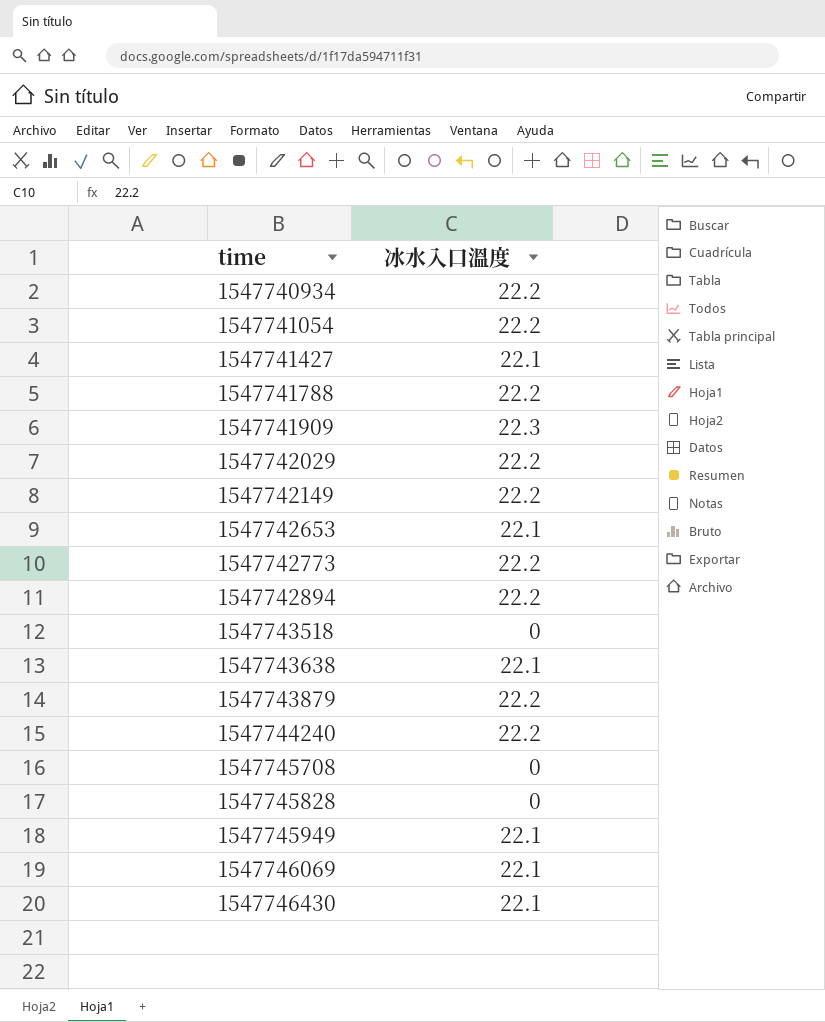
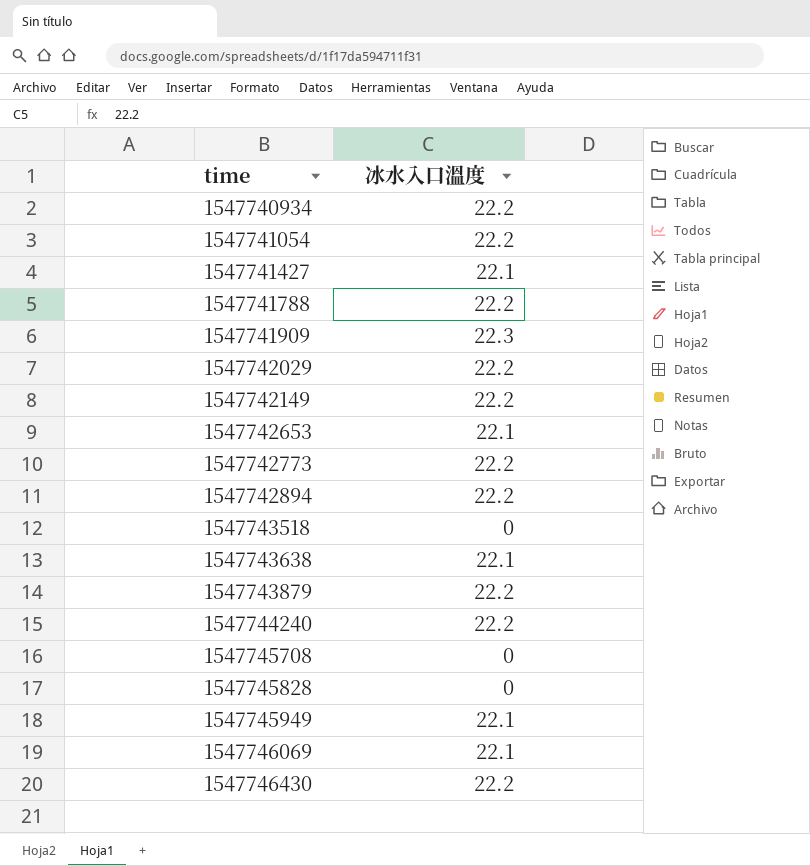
1547746430 | 冰水入口溫度: 22.1 -> 22.2

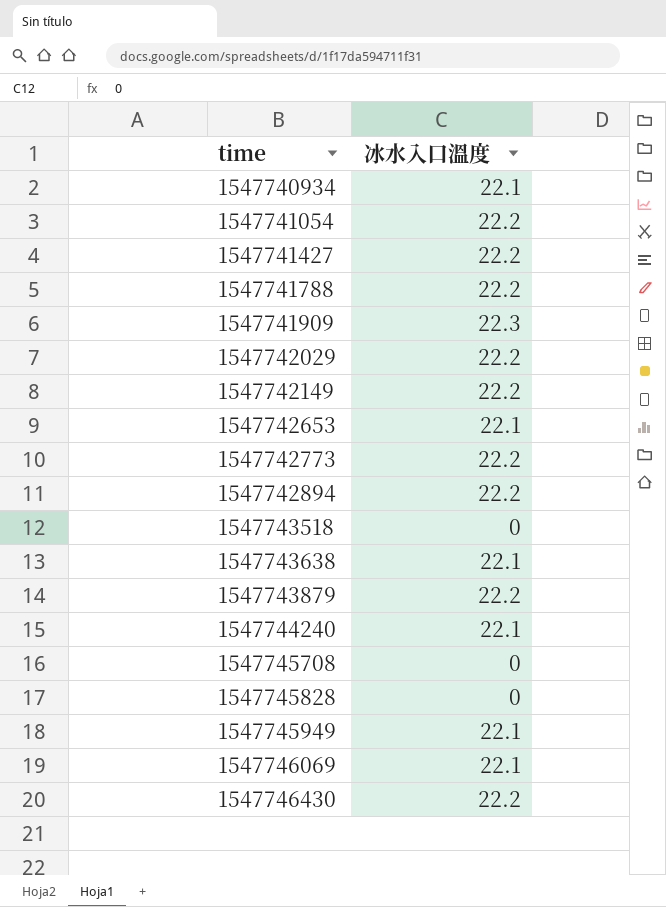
1547740934 | 冰水入口溫度: 22.2 -> 22.1
1547741427 | 冰水入口溫度: 22.1 -> 22.2
1547744240 | 冰水入口溫度: 22.2 -> 22.1

